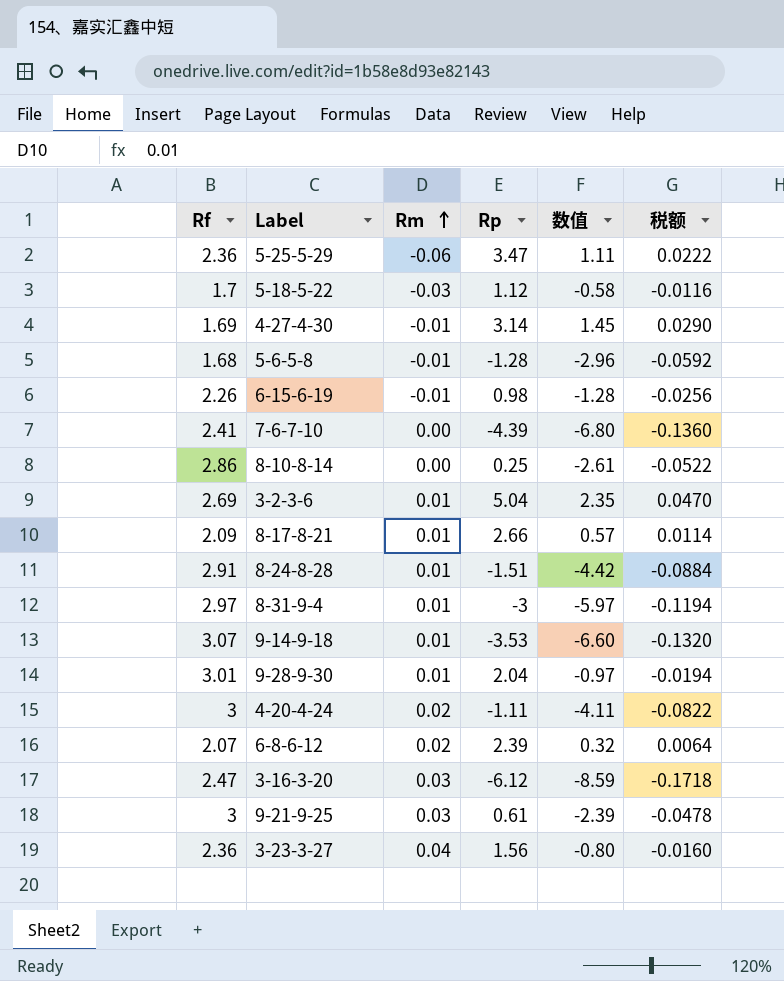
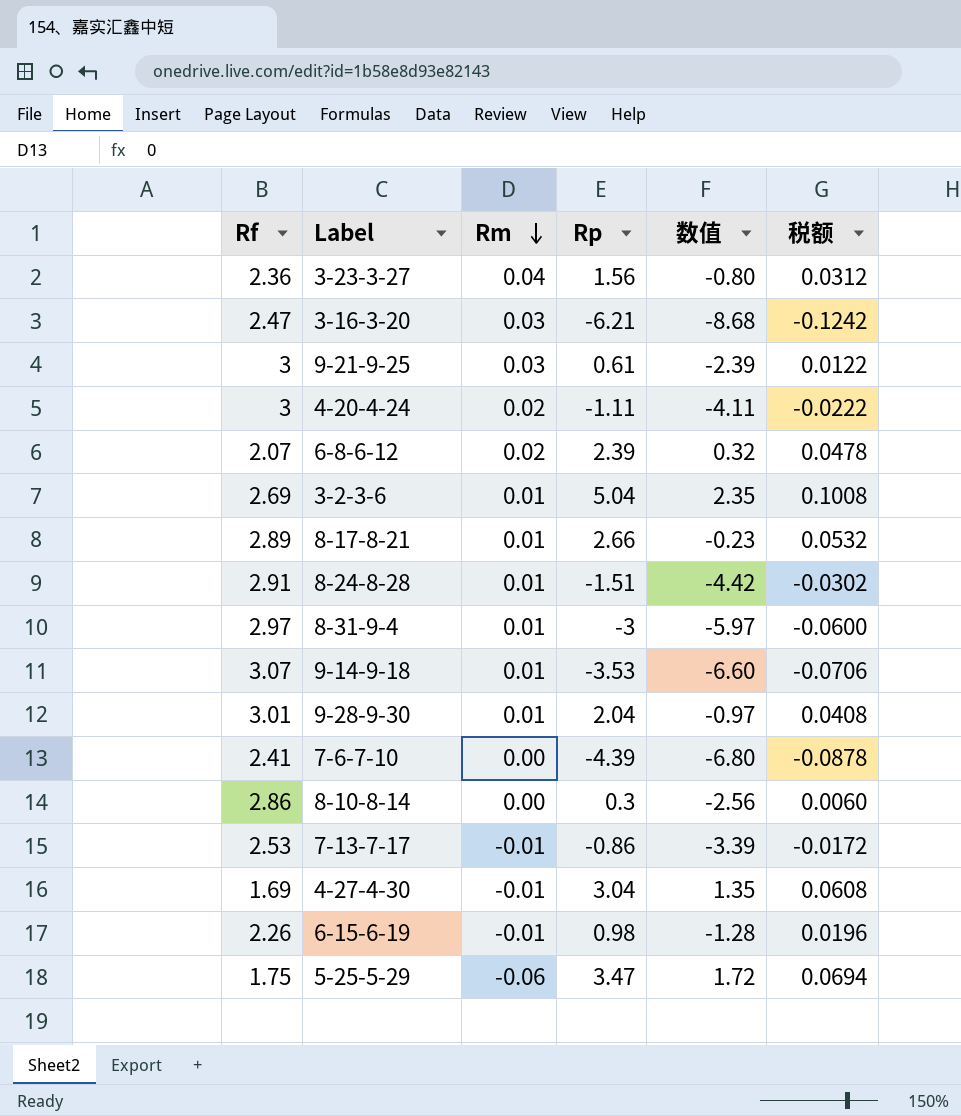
row order: Rm ascending -> Rm descending
column 税额 | formula: [数值] * 0.02 -> [Rp] * 0.02
row 5-18-5-22: 1.7 | -0.03 | 1.12 | -0.58 | -0.0116 -> none
row 5-6-5-8: 1.68 | -0.01 | -1.28 | -2.96 | -0.0592 -> none
3-16-3-20 | Rp: -6.12 -> -6.21
3-16-3-20 | 数值: -8.59 -> -8.68
8-17-8-21 | Rf: 2.09 -> 2.89
8-17-8-21 | 数值: 0.57 -> -0.23
8-10-8-14 | Rp: 0.25 -> 0.3
8-10-8-14 | 数值: -2.61 -> -2.56
row 7-13-7-17: none -> 2.53 | -0.01 | -0.86 | -3.39 | -0.0172
4-27-4-30 | Rp: 3.14 -> 3.04
4-27-4-30 | 数值: 1.45 -> 1.35
5-25-5-29 | Rf: 2.36 -> 1.75
5-25-5-29 | 数值: 1.11 -> 1.72

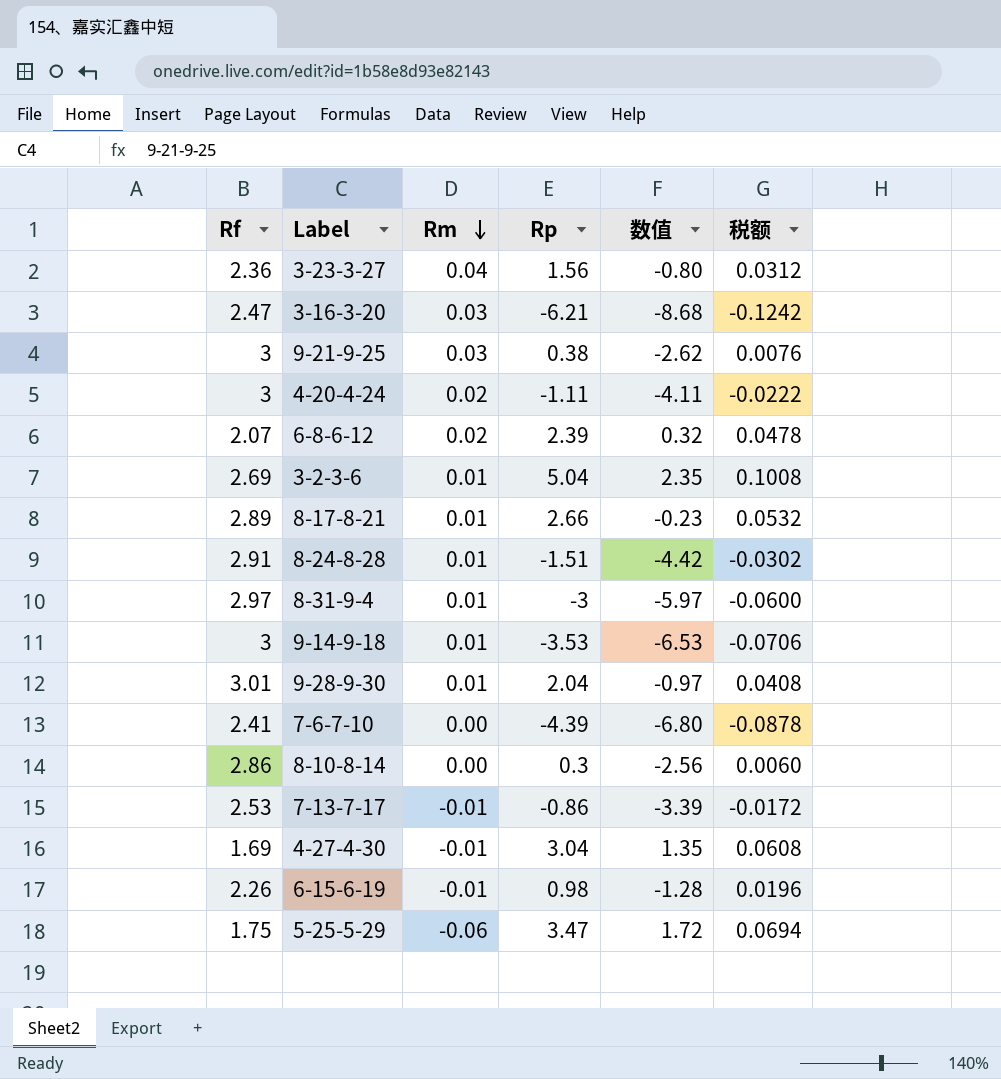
9-21-9-25 | Rp: 0.61 -> 0.38
9-21-9-25 | 数值: -2.39 -> -2.62
9-21-9-25 | 税额: 0.0122 -> 0.0076
9-14-9-18 | Rf: 3.07 -> 3
9-14-9-18 | 数值: -6.60 -> -6.53

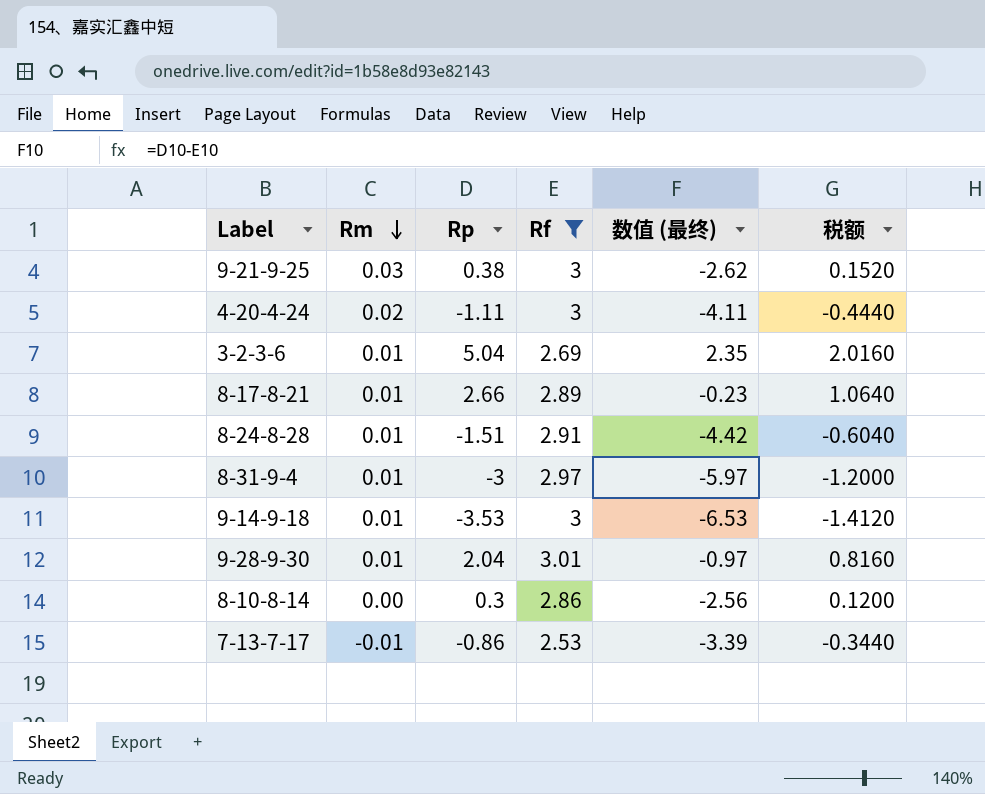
filter: none -> Rf >= 2.53
column Rf | position: 1 -> 4
column name: 数值 -> 数值 (最终)
column 税额 | formula: [Rp] * 0.02 -> [Rp] * 0.4

